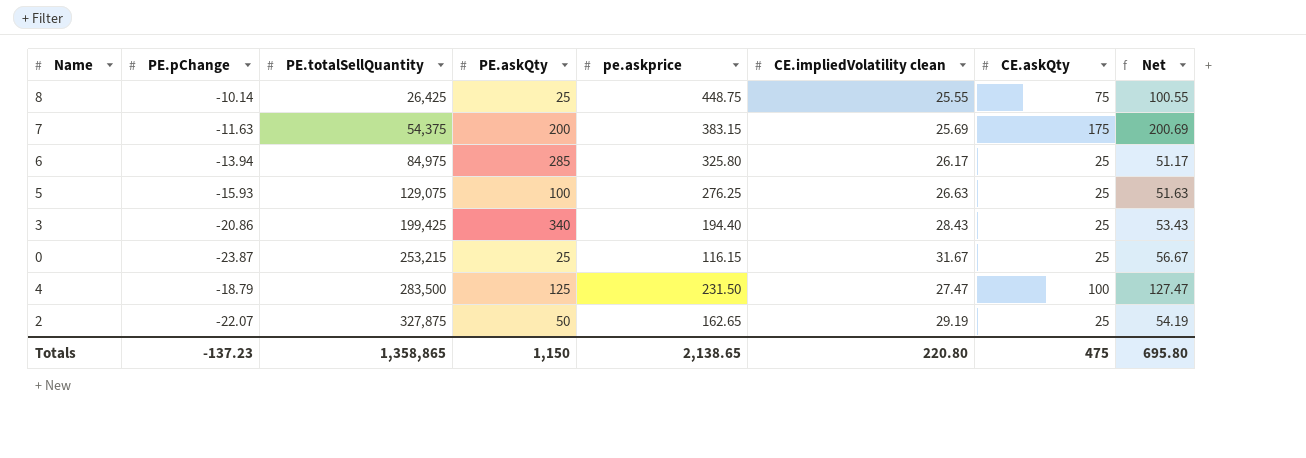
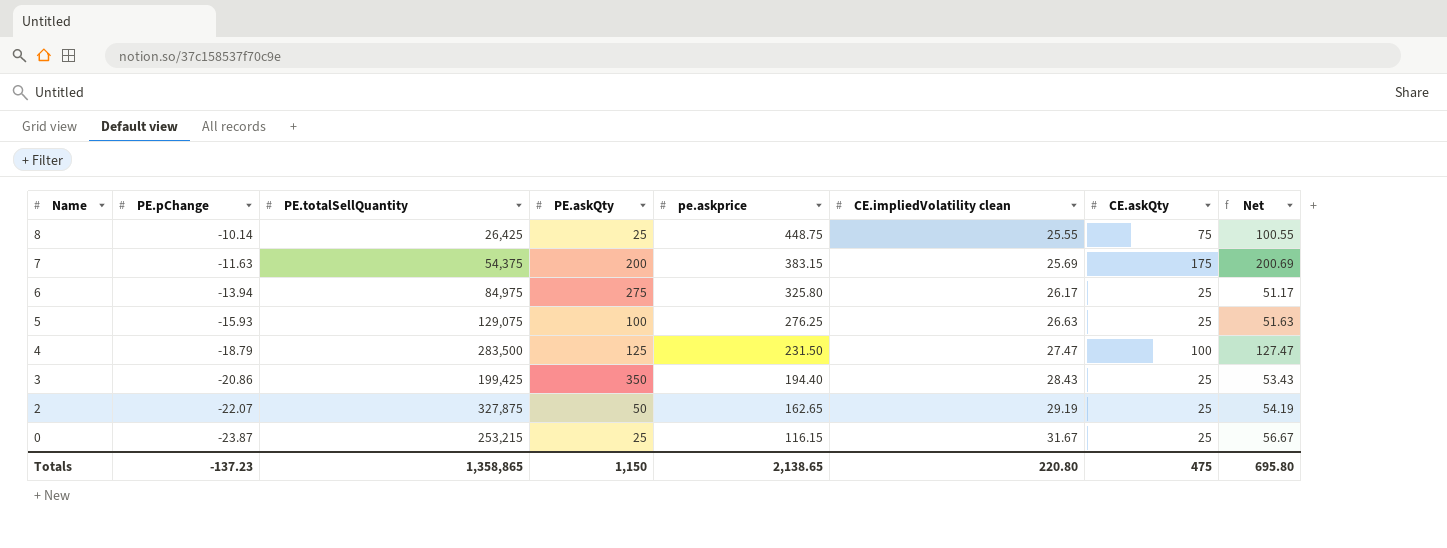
row order: PE.totalSellQuantity ascending -> Name descending
6 | PE.askQty: 285 -> 275
3 | PE.askQty: 340 -> 350

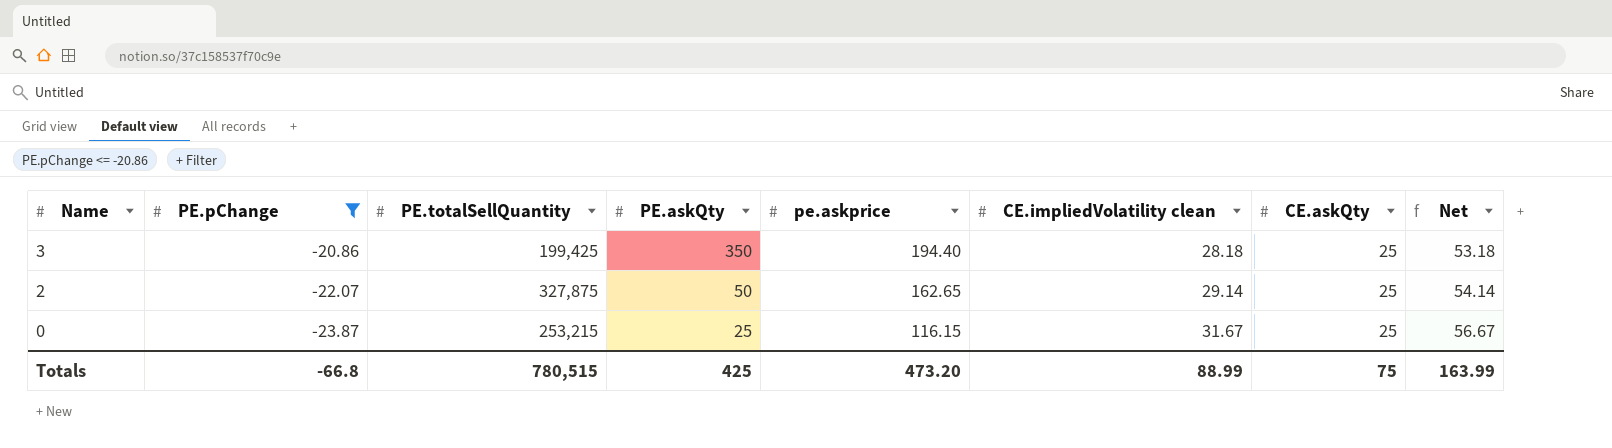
filter: none -> PE.pChange <= -20.86
3 | CE.impliedVolatility clean: 28.43 -> 28.18
3 | Net: 53.43 -> 53.18
2 | CE.impliedVolatility clean: 29.19 -> 29.14
2 | Net: 54.19 -> 54.14
Totals | PE.pChange: -137.23 -> -66.8
Totals | PE.totalSellQuantity: 1,358,865 -> 780,515
Totals | PE.askQty: 1,150 -> 425
Totals | pe.askprice: 2,138.65 -> 473.20
Totals | CE.impliedVolatility clean: 220.80 -> 88.99
Totals | CE.askQty: 475 -> 75
Totals | Net: 695.80 -> 163.99

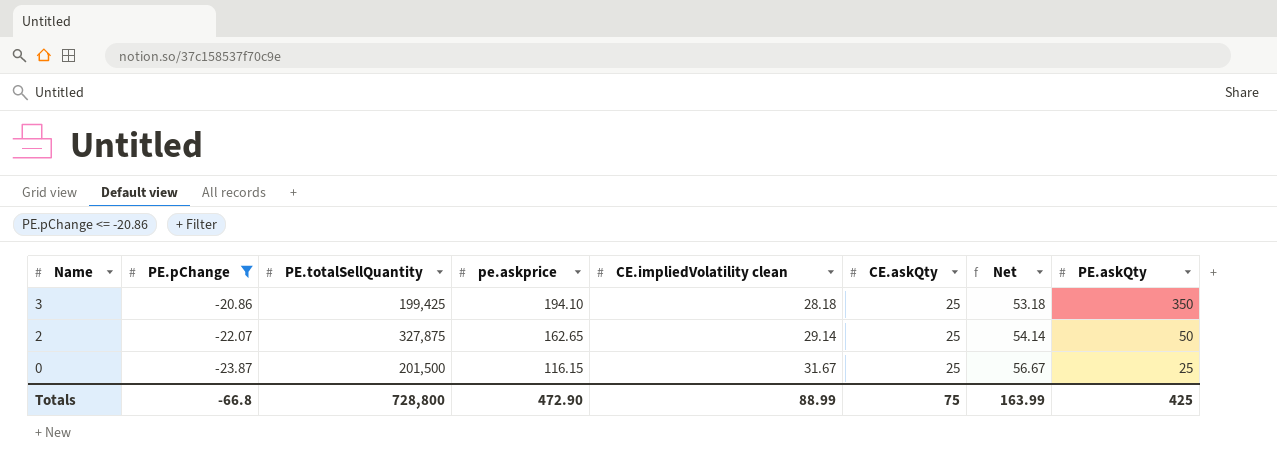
column PE.askQty | position: 4 -> 8
3 | pe.askprice: 194.40 -> 194.10
0 | PE.totalSellQuantity: 253,215 -> 201,500
Totals | PE.totalSellQuantity: 780,515 -> 728,800
Totals | pe.askprice: 473.20 -> 472.90

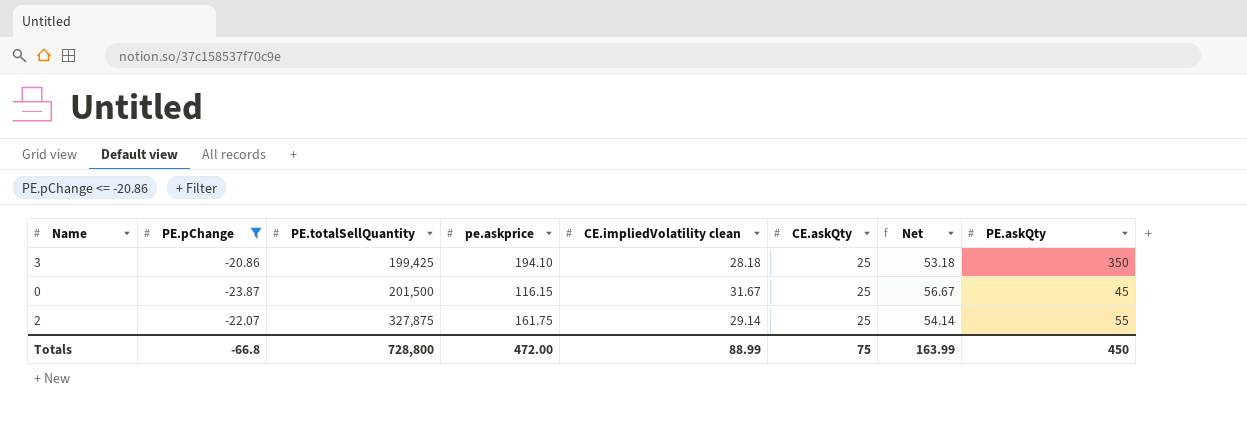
row order: Name descending -> PE.totalSellQuantity ascending
0 | PE.askQty: 25 -> 45
2 | pe.askprice: 162.65 -> 161.75
2 | PE.askQty: 50 -> 55
Totals | pe.askprice: 472.90 -> 472.00
Totals | PE.askQty: 425 -> 450

